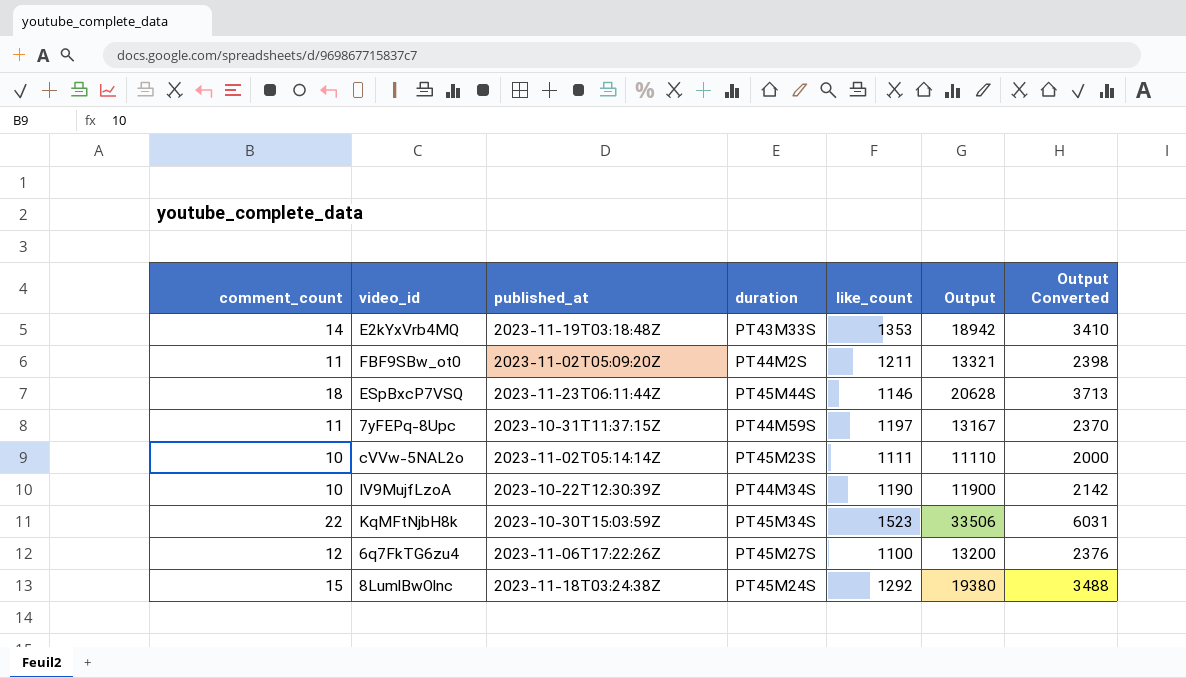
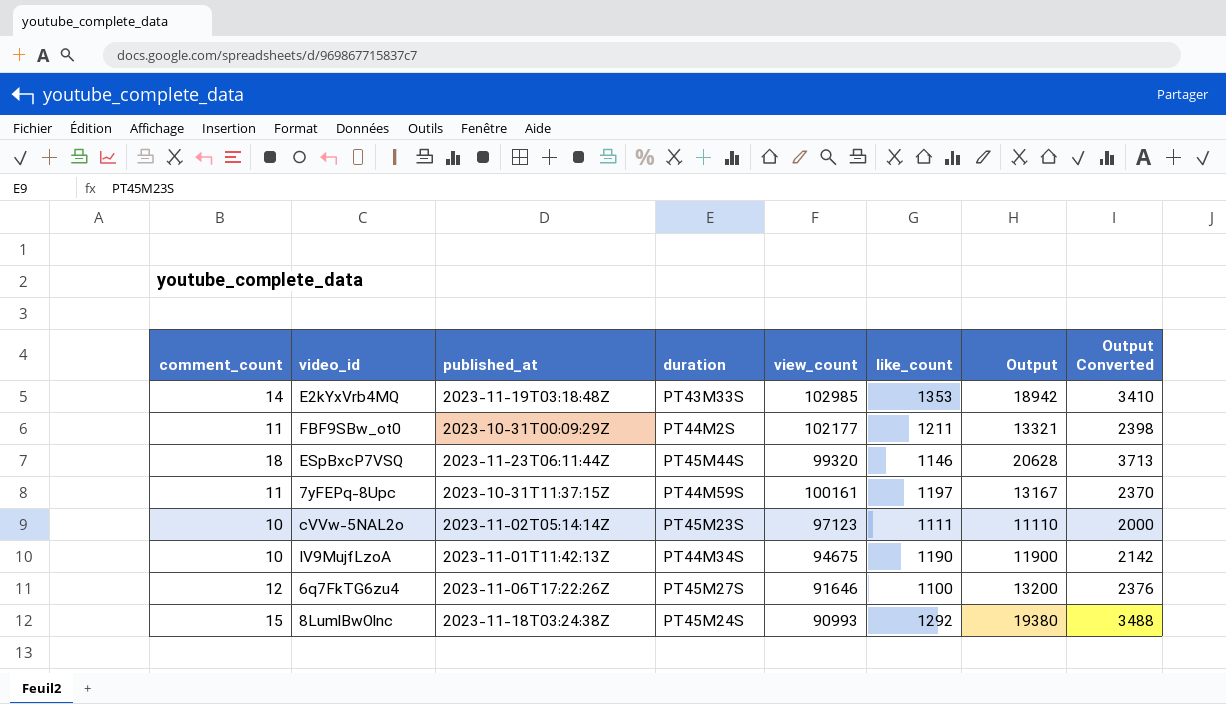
column view_count | position: none -> 5
row KqMFtNjbH8k: 22 | 2023-10-30T15:03:59Z | PT45M34S | 1523 | 33506 | 6031 -> none
FBF9SBw_ot0 | published_at: 2023-11-02T05:09:20Z -> 2023-10-31T00:09:29Z
IV9MujfLzoA | published_at: 2023-10-22T12:30:39Z -> 2023-11-01T11:42:13Z

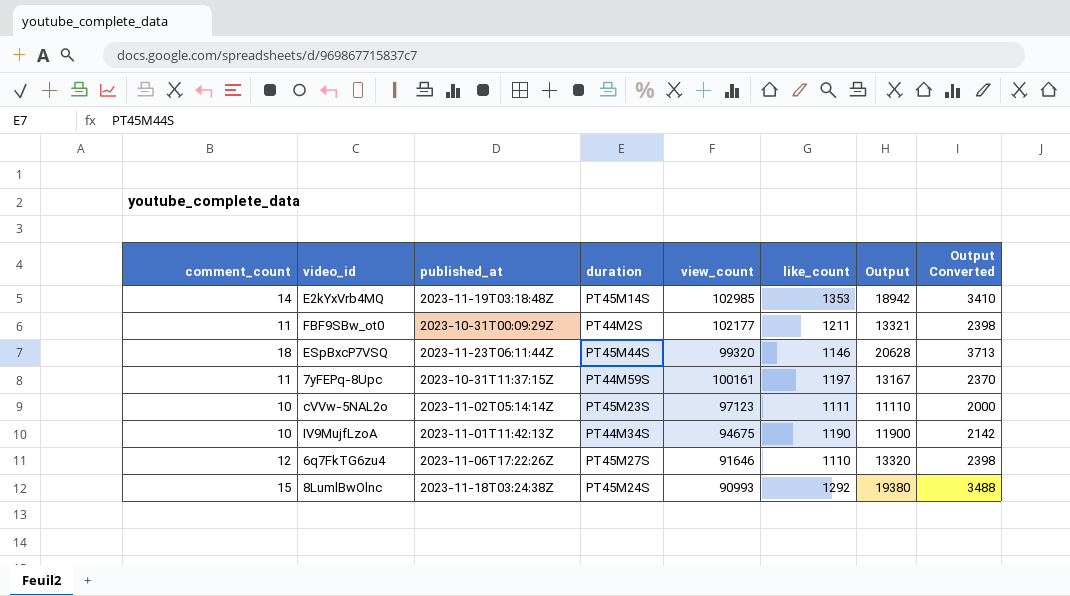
E2kYxVrb4MQ | duration: PT43M33S -> PT45M14S
6q7FkTG6zu4 | like_count: 1100 -> 1110
6q7FkTG6zu4 | Output: 13200 -> 13320
6q7FkTG6zu4 | Output Converted: 2376 -> 2398

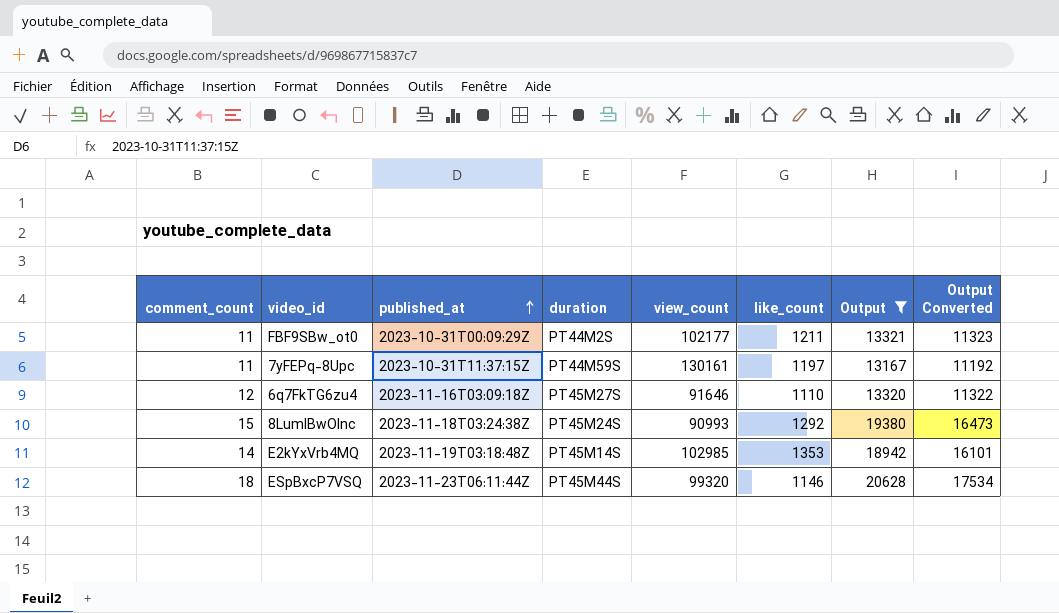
filter: none -> Output >= 13167
row order: none -> published_at ascending
column Output Converted | formula: [Output] * 0.18 -> [Output] * 0.85
7yFEPq-8Upc | view_count: 100161 -> 130161
6q7FkTG6zu4 | published_at: 2023-11-06T17:22:26Z -> 2023-11-16T03:09:18Z

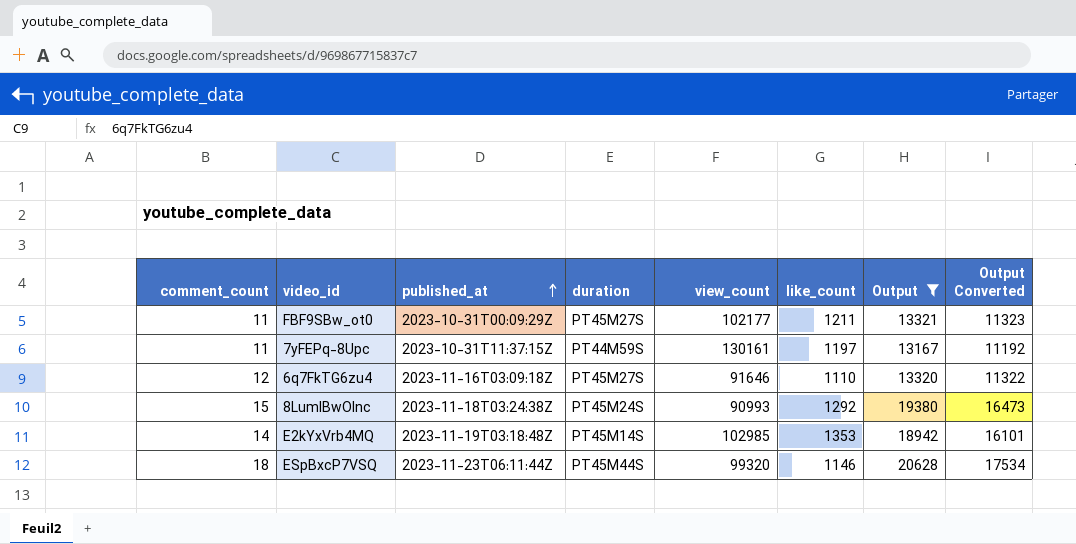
FBF9SBw_ot0 | duration: PT44M2S -> PT45M27S

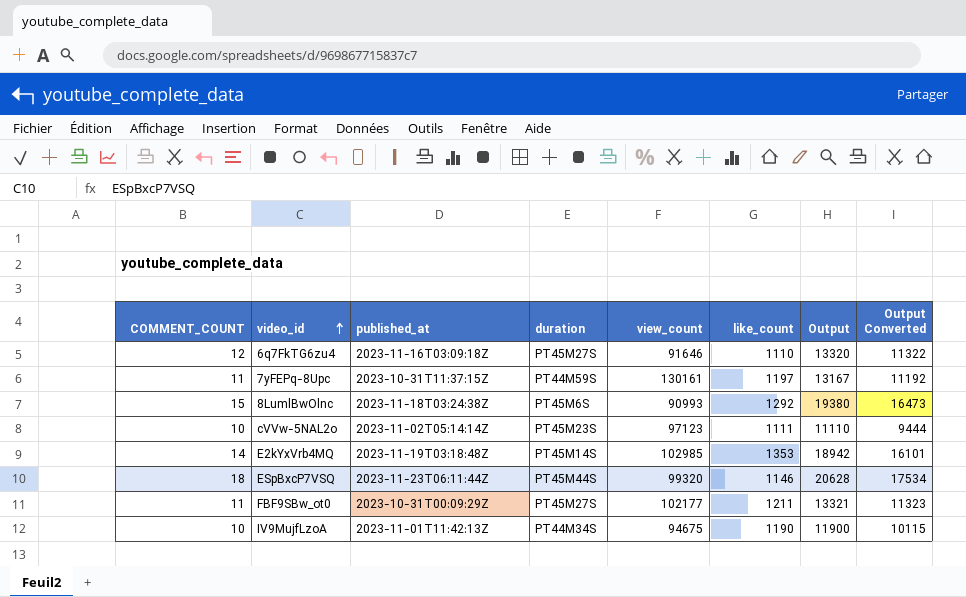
filter: Output >= 13167 -> none
row order: published_at ascending -> video_id ascending
column name: comment_count -> COMMENT_COUNT
8LumlBwOlnc | duration: PT45M24S -> PT45M6S

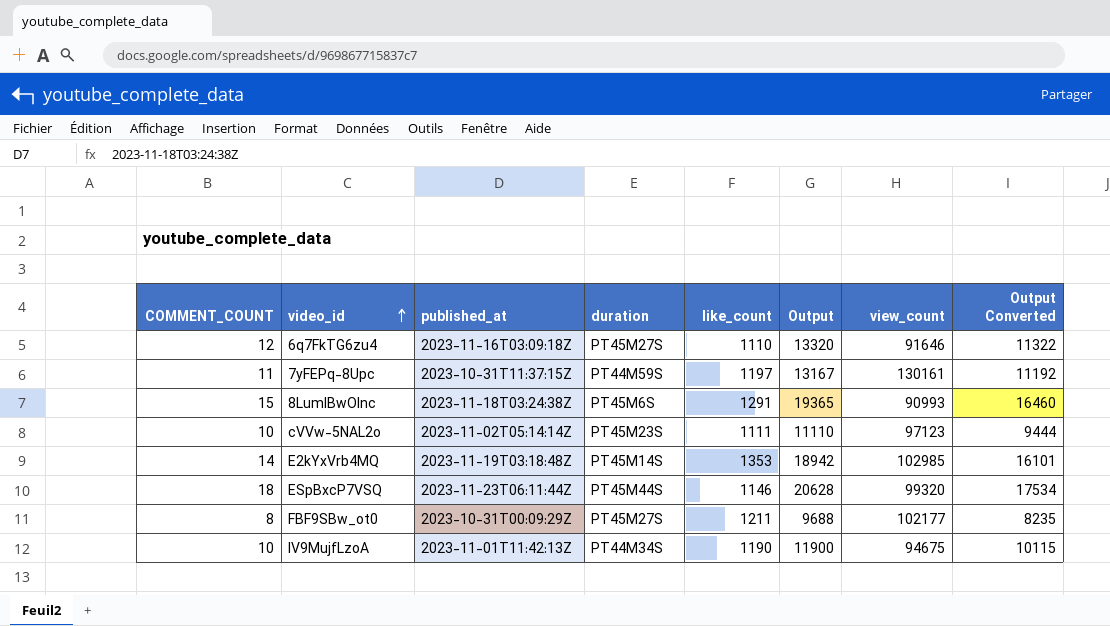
column view_count | position: 5 -> 7
8LumlBwOlnc | like_count: 1292 -> 1291
8LumlBwOlnc | Output: 19380 -> 19365
8LumlBwOlnc | Output Converted: 16473 -> 16460
FBF9SBw_ot0 | COMMENT_COUNT: 11 -> 8
FBF9SBw_ot0 | Output: 13321 -> 9688
FBF9SBw_ot0 | Output Converted: 11323 -> 8235

